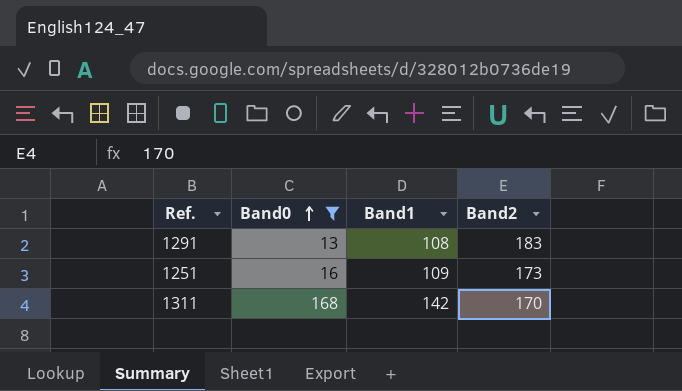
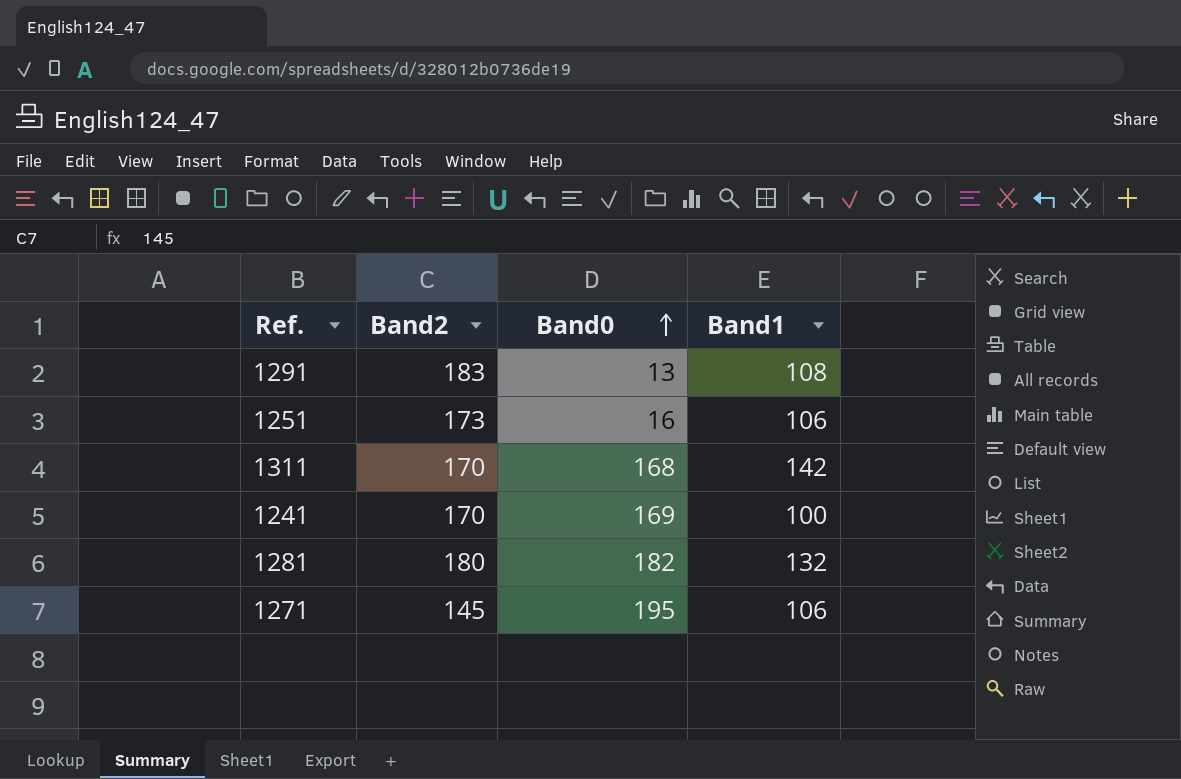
filter: Band0 <= 168 -> none
column Band2 | position: 4 -> 2
1251 | Band1: 109 -> 106

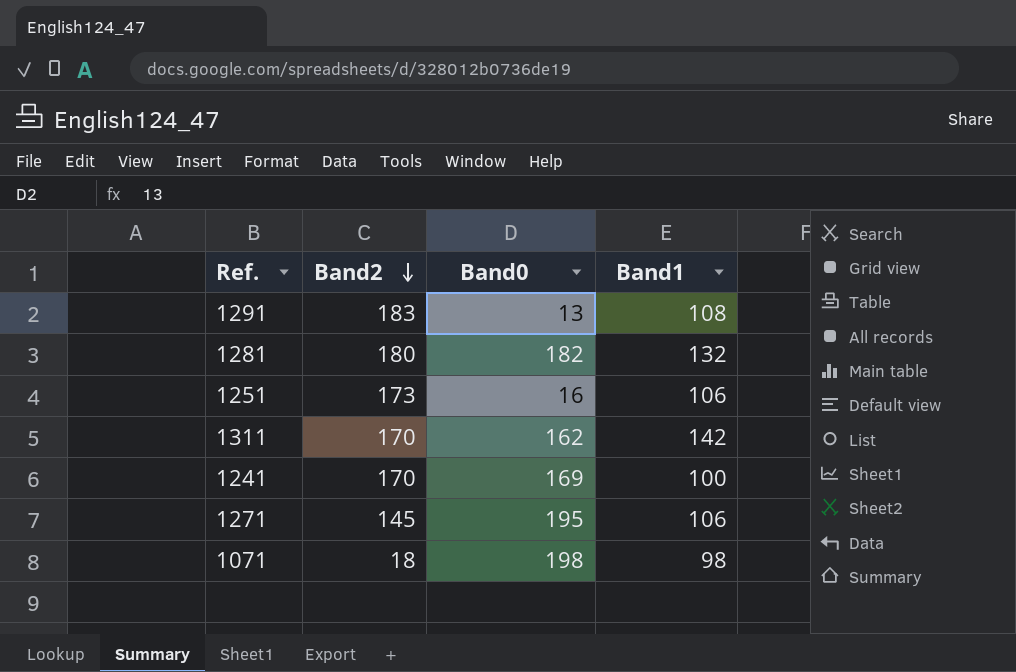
row order: Band0 ascending -> Band2 descending
1311 | Band0: 168 -> 162
row 1071: none -> 18 | 198 | 98

